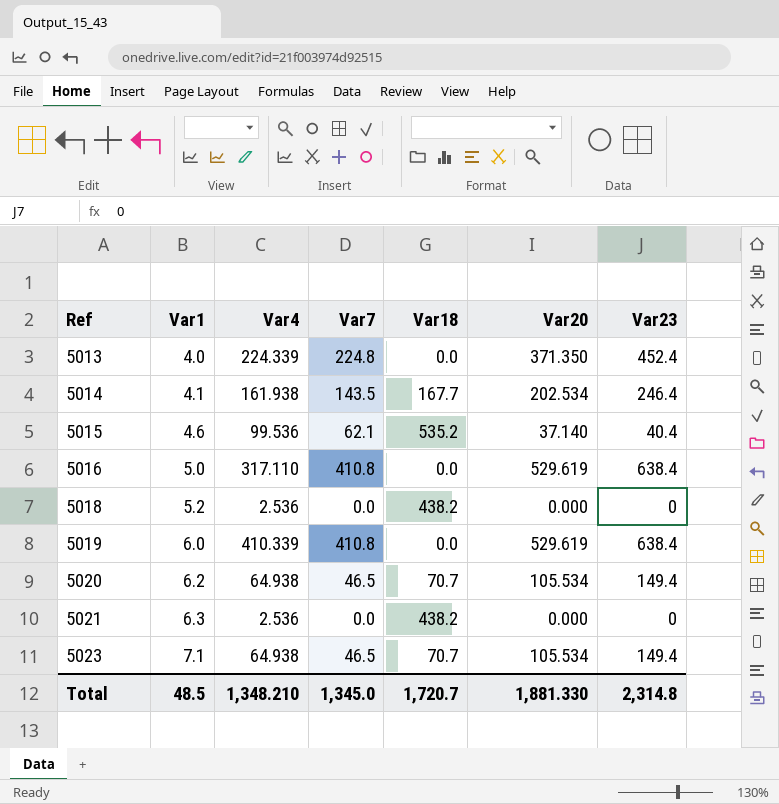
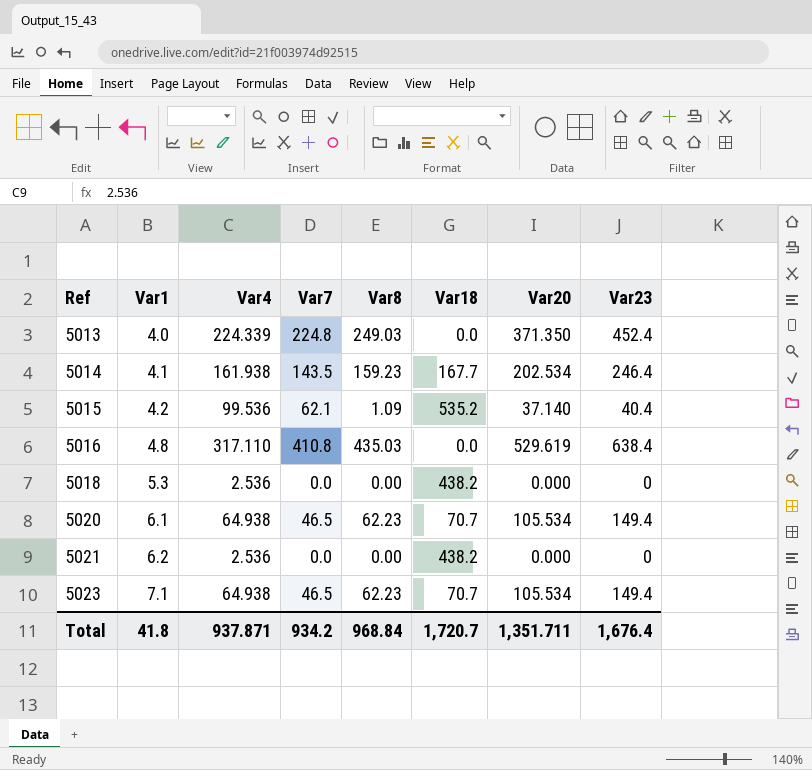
column Var8 | position: none -> 5
row 5019: 6.0 | 410.339 | 410.8 | 0.0 | 529.619 | 638.4 -> none
5015 | Var1: 4.6 -> 4.2
5016 | Var1: 5.0 -> 4.8
5018 | Var1: 5.2 -> 5.3
5020 | Var1: 6.2 -> 6.1
5021 | Var1: 6.3 -> 6.2
Total | Var1: 48.5 -> 41.8
Total | Var4: 1,348.210 -> 937.871
Total | Var7: 1,345.0 -> 934.2
Total | Var20: 1,881.330 -> 1,351.711
Total | Var23: 2,314.8 -> 1,676.4

